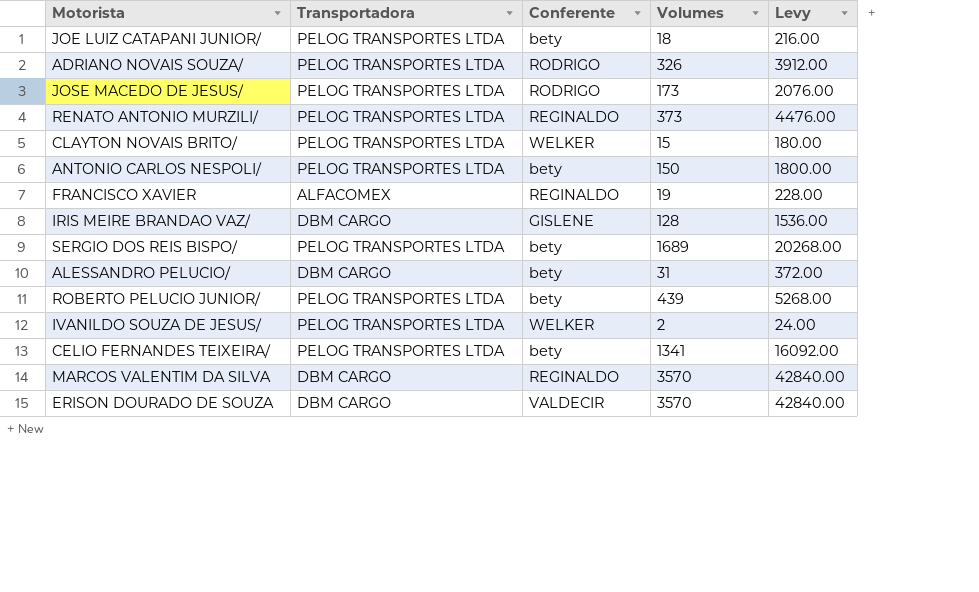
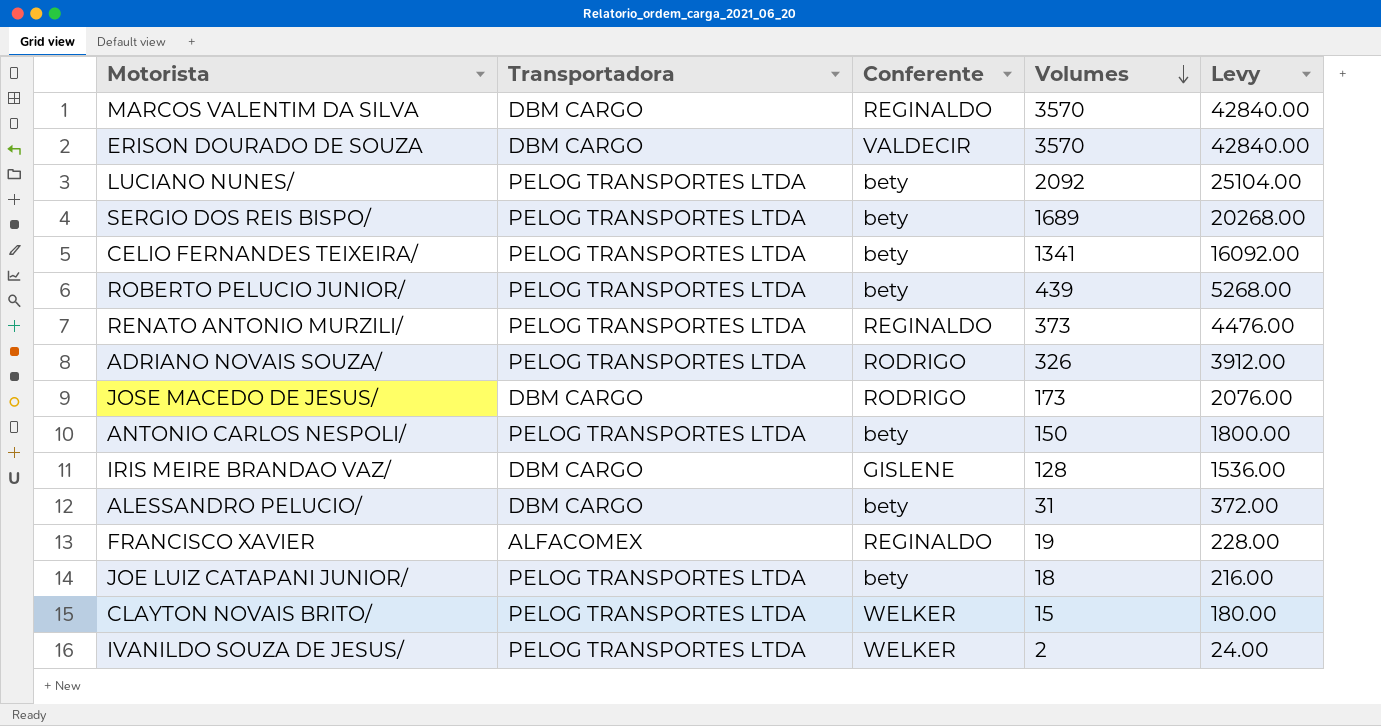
row order: none -> Volumes descending
row LUCIANO NUNES/: none -> PELOG TRANSPORTES LTDA | bety | 2092 | 25104.00
JOSE MACEDO DE JESUS/ | Transportadora: PELOG TRANSPORTES LTDA -> DBM CARGO

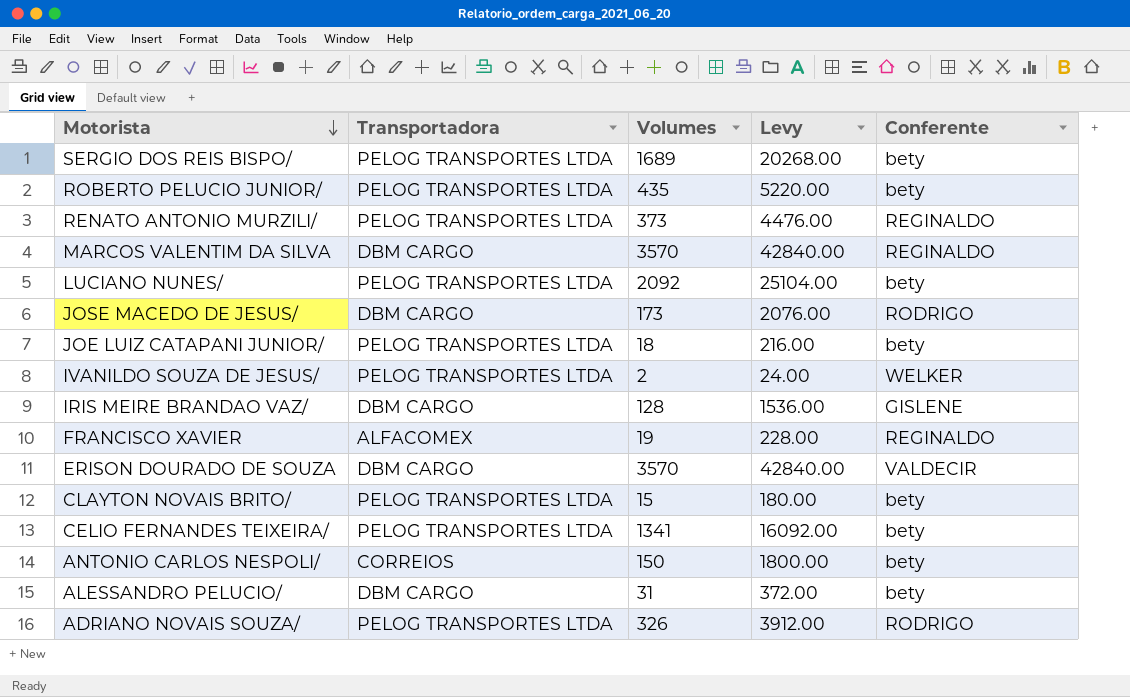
row order: Volumes descending -> Motorista descending
column Conferente | position: 3 -> 5
ROBERTO PELUCIO JUNIOR/ | Volumes: 439 -> 435
ROBERTO PELUCIO JUNIOR/ | Levy: 5268.00 -> 5220.00
CLAYTON NOVAIS BRITO/ | Conferente: WELKER -> bety
ANTONIO CARLOS NESPOLI/ | Transportadora: PELOG TRANSPORTES LTDA -> CORREIOS

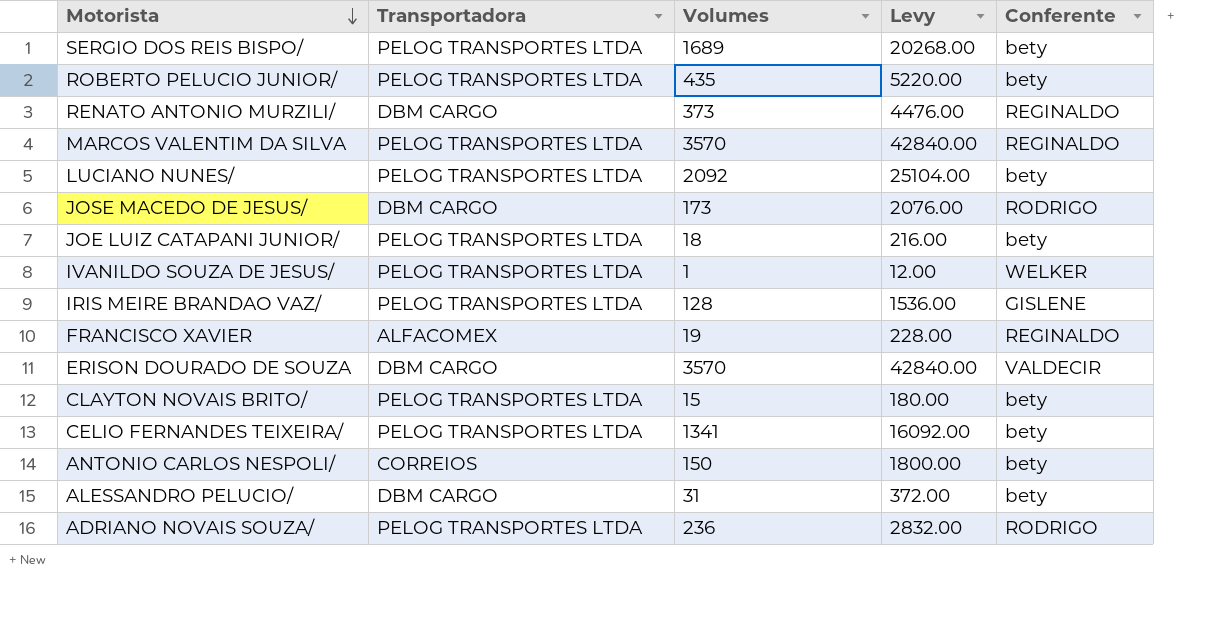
RENATO ANTONIO MURZILI/ | Transportadora: PELOG TRANSPORTES LTDA -> DBM CARGO
MARCOS VALENTIM DA SILVA | Transportadora: DBM CARGO -> PELOG TRANSPORTES LTDA
IVANILDO SOUZA DE JESUS/ | Volumes: 2 -> 1
IVANILDO SOUZA DE JESUS/ | Levy: 24.00 -> 12.00
IRIS MEIRE BRANDAO VAZ/ | Transportadora: DBM CARGO -> PELOG TRANSPORTES LTDA
ADRIANO NOVAIS SOUZA/ | Volumes: 326 -> 236
ADRIANO NOVAIS SOUZA/ | Levy: 3912.00 -> 2832.00

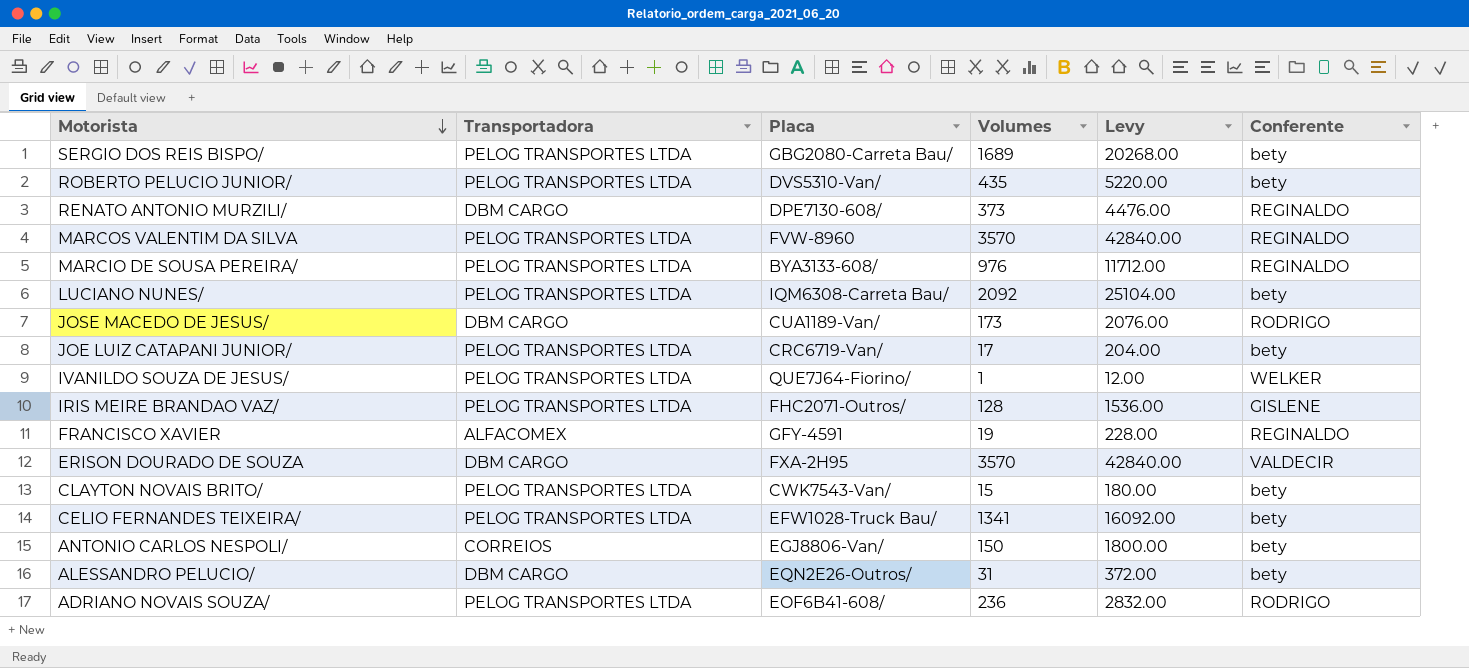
column Placa | position: none -> 3
row MARCIO DE SOUSA PEREIRA/: none -> PELOG TRANSPORTES LTDA | BYA3133-608/ | 976 | 11712.00 | REGINALDO
JOE LUIZ CATAPANI JUNIOR/ | Volumes: 18 -> 17
JOE LUIZ CATAPANI JUNIOR/ | Levy: 216.00 -> 204.00

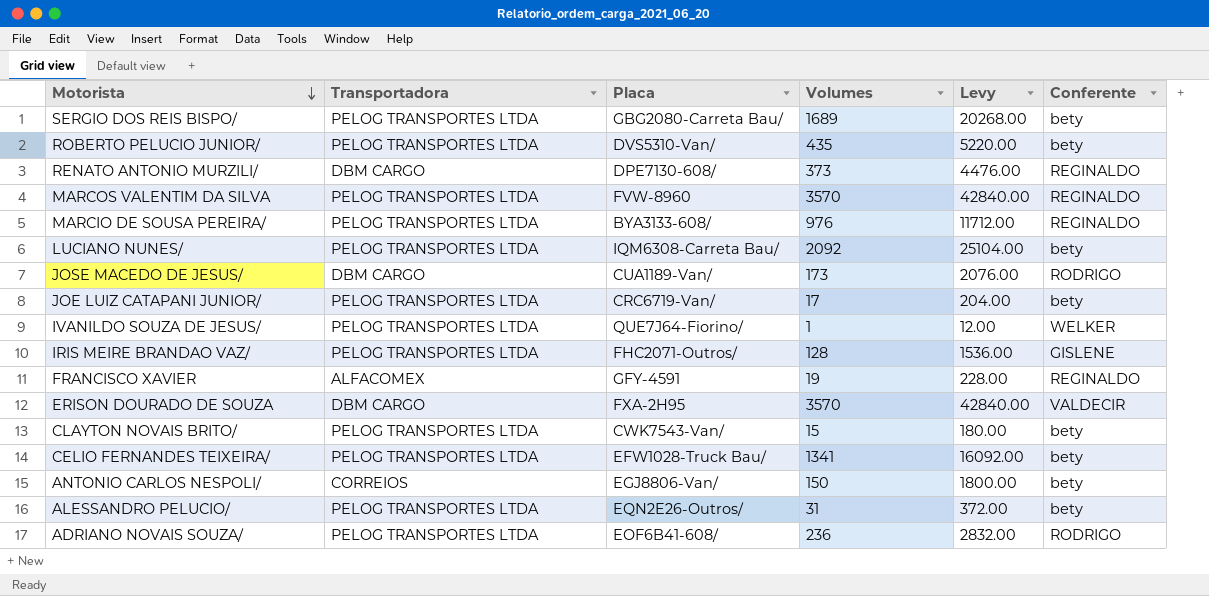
ALESSANDRO PELUCIO/ | Transportadora: DBM CARGO -> PELOG TRANSPORTES LTDA

